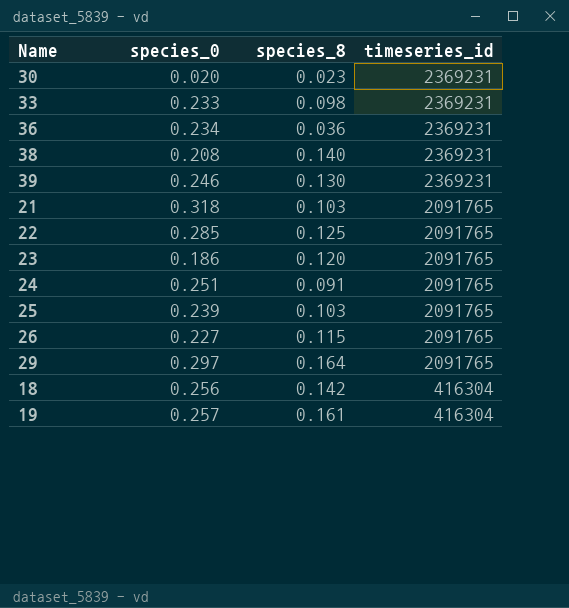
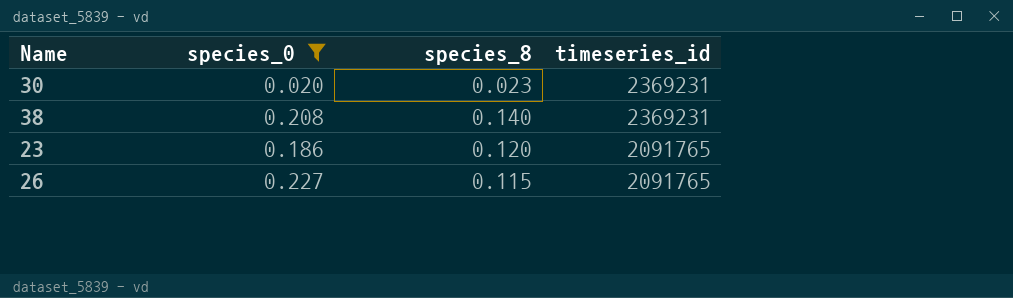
filter: none -> species_0 <= 0.227

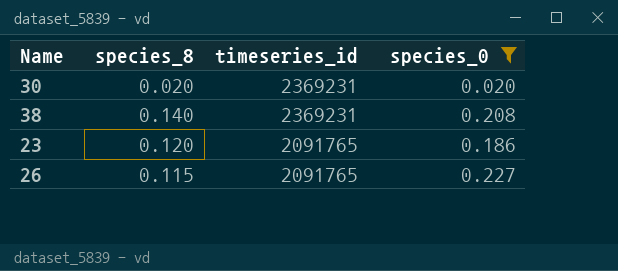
column species_0 | position: 2 -> 4
30 | species_8: 0.023 -> 0.020

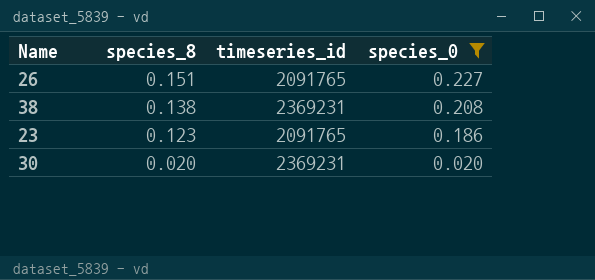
row order: timeseries_id descending -> species_8 descending
26 | species_8: 0.115 -> 0.151
38 | species_8: 0.140 -> 0.138
23 | species_8: 0.120 -> 0.123

